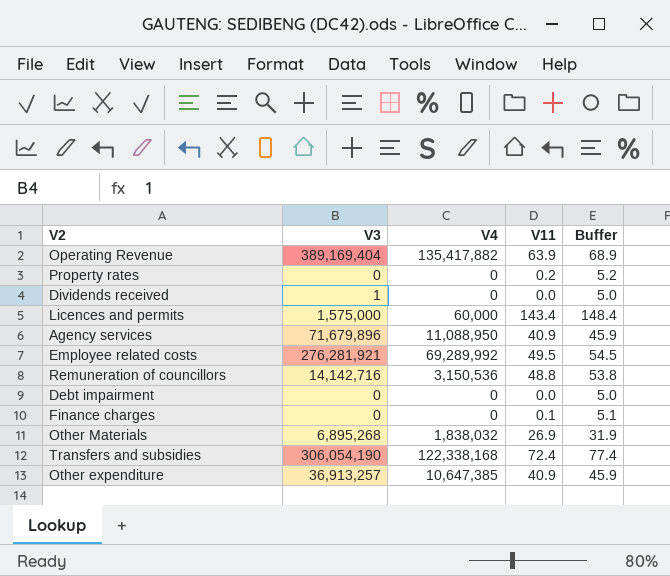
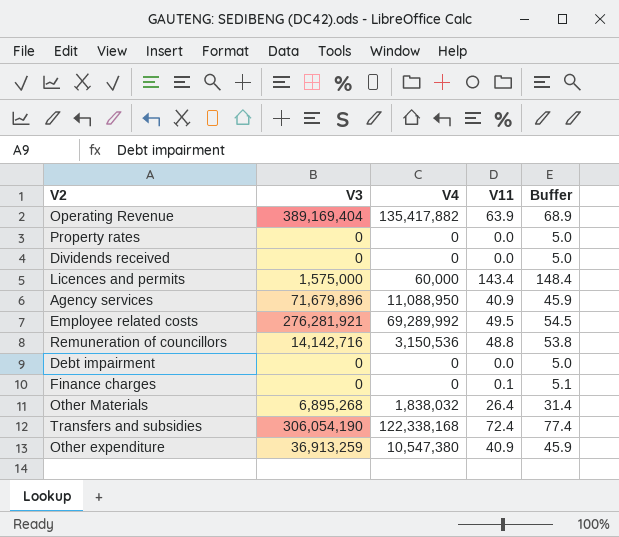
Property rates | V11: 0.2 -> 0.0
Property rates | Buffer: 5.2 -> 5.0
Dividends received | V3: 1 -> 0
Other Materials | V11: 26.9 -> 26.4
Other Materials | Buffer: 31.9 -> 31.4
Other expenditure | V3: 36,913,257 -> 36,913,259
Other expenditure | V4: 10,647,385 -> 10,547,380

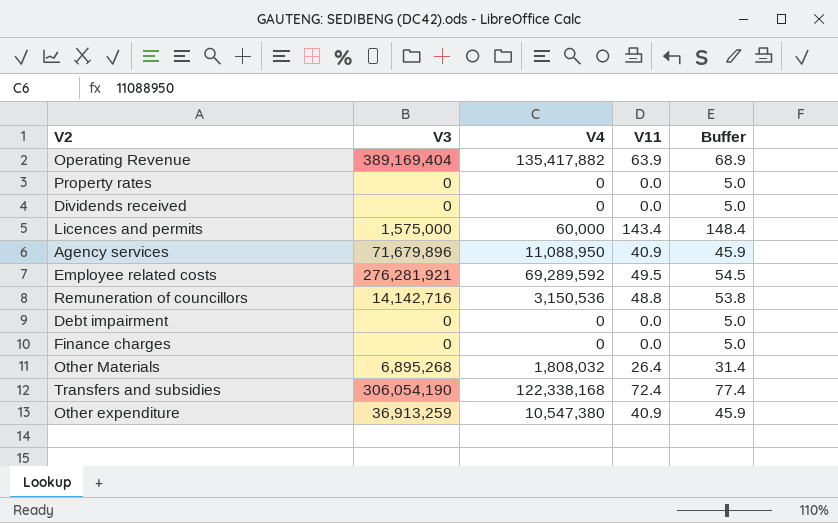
Employee related costs | V4: 69,289,992 -> 69,289,592
Finance charges | V11: 0.1 -> 0.0
Finance charges | Buffer: 5.1 -> 5.0
Other Materials | V4: 1,838,032 -> 1,808,032

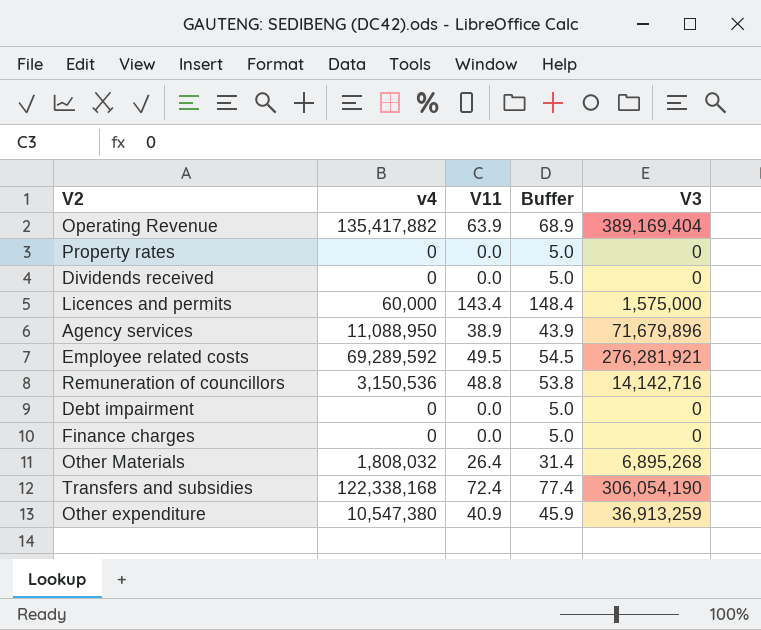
column name: V4 -> v4
column V3 | position: 2 -> 5
Agency services | V11: 40.9 -> 38.9
Agency services | Buffer: 45.9 -> 43.9

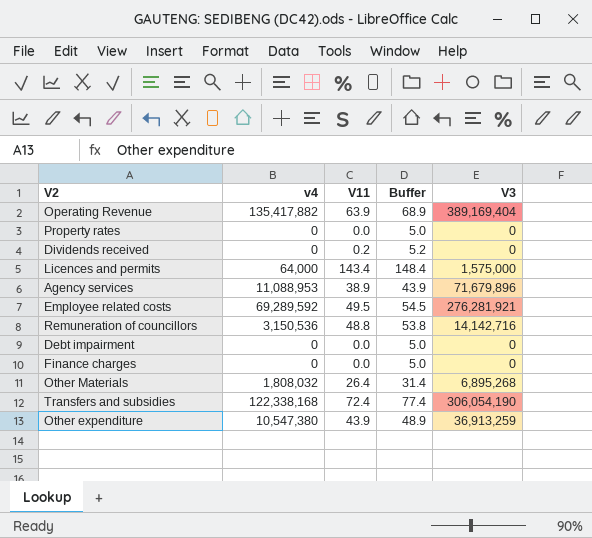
Dividends received | V11: 0.0 -> 0.2
Dividends received | Buffer: 5.0 -> 5.2
Licences and permits | v4: 60,000 -> 64,000
Agency services | v4: 11,088,950 -> 11,088,953
Other expenditure | V11: 40.9 -> 43.9
Other expenditure | Buffer: 45.9 -> 48.9

